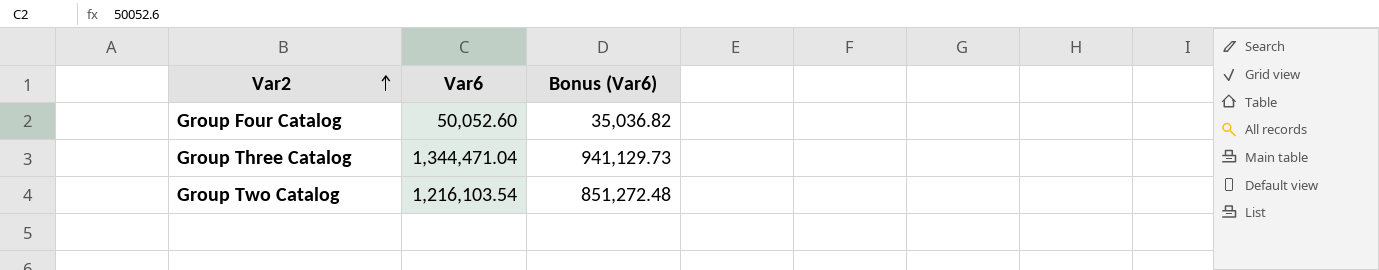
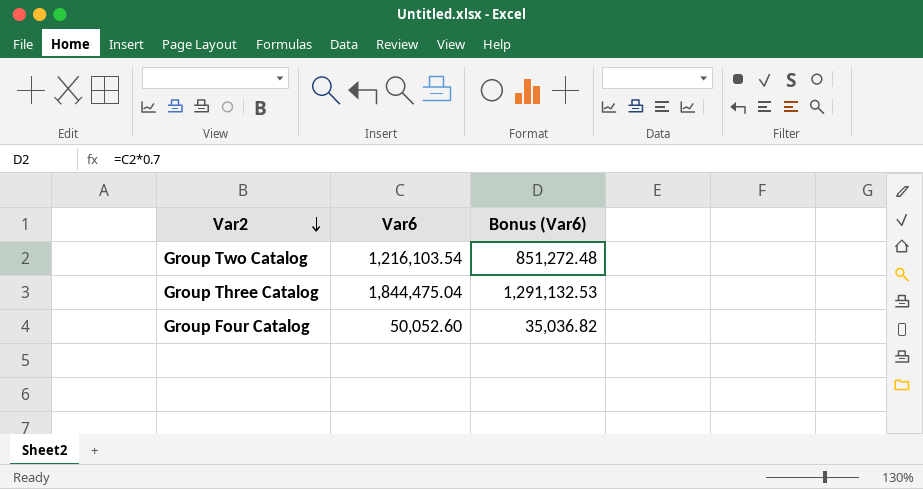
row order: Var2 ascending -> Var2 descending
Group Three Catalog | Var6: 1,344,471.04 -> 1,844,475.04
Group Three Catalog | Bonus (Var6): 941,129.73 -> 1,291,132.53

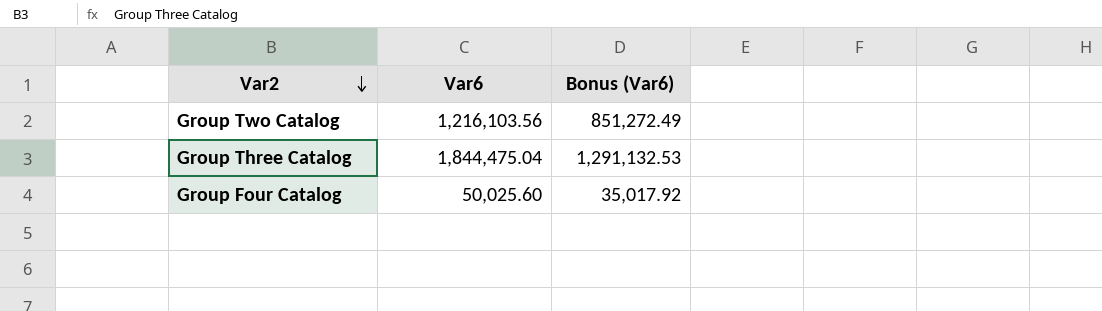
Group Two Catalog | Var6: 1,216,103.54 -> 1,216,103.56
Group Two Catalog | Bonus (Var6): 851,272.48 -> 851,272.49
Group Four Catalog | Var6: 50,052.60 -> 50,025.60
Group Four Catalog | Bonus (Var6): 35,036.82 -> 35,017.92

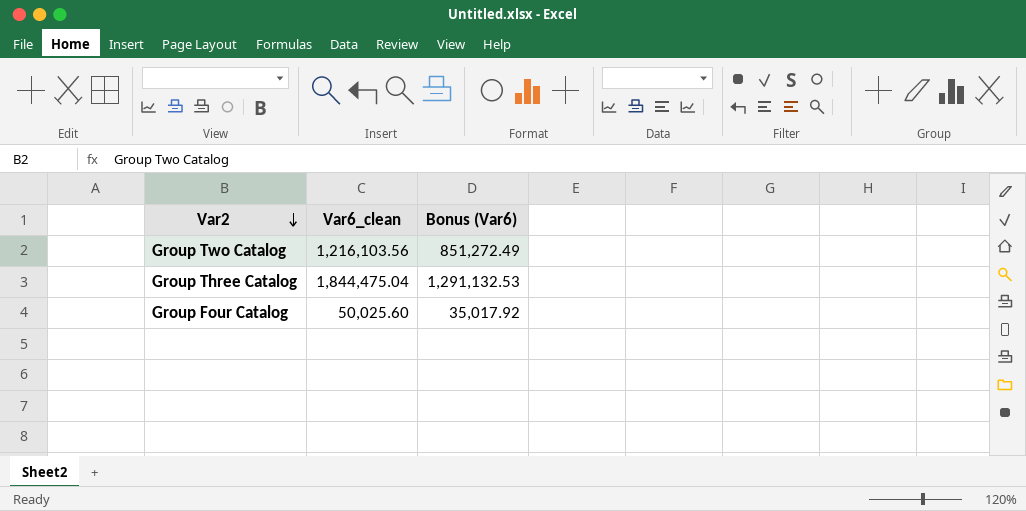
column name: Var6 -> Var6_clean

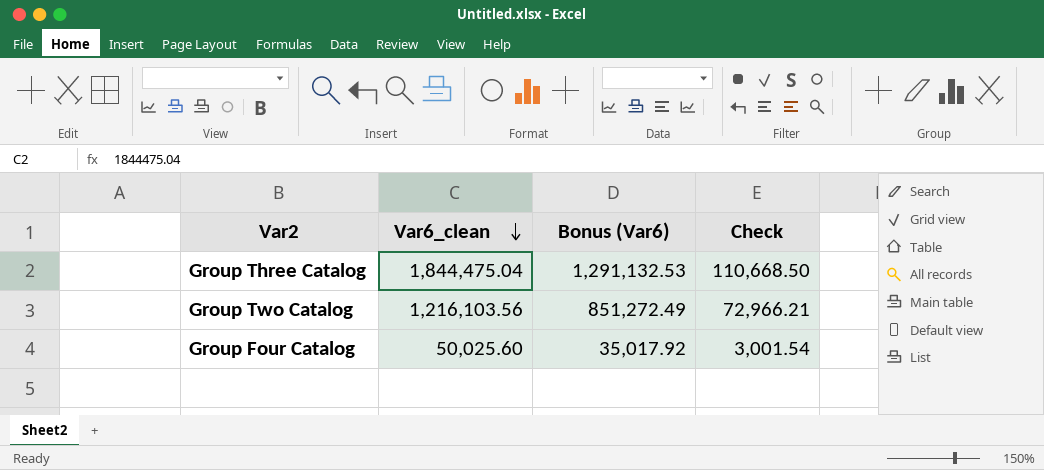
row order: Var2 descending -> Var6_clean descending
column Check | formula: none -> [Var6_clean] * 0.06

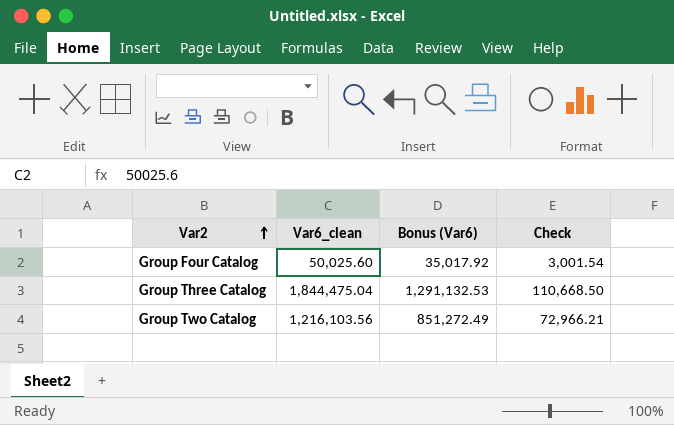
row order: Var6_clean descending -> Var2 ascending

